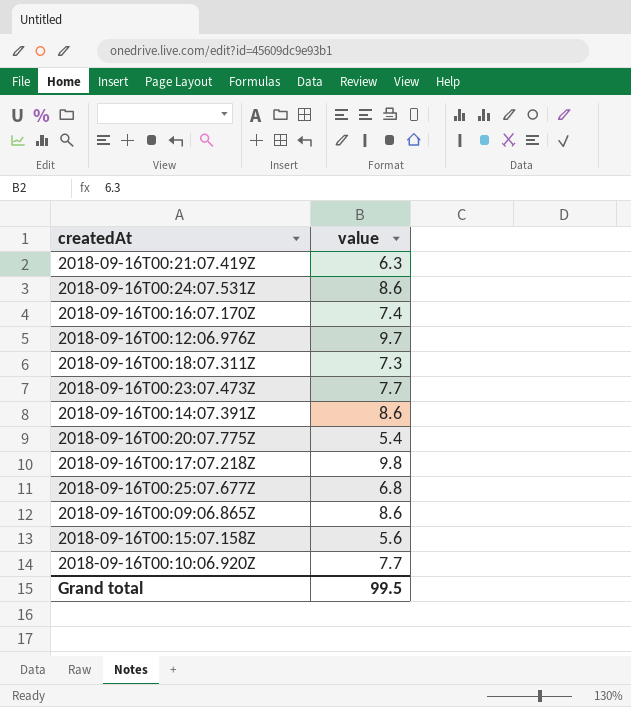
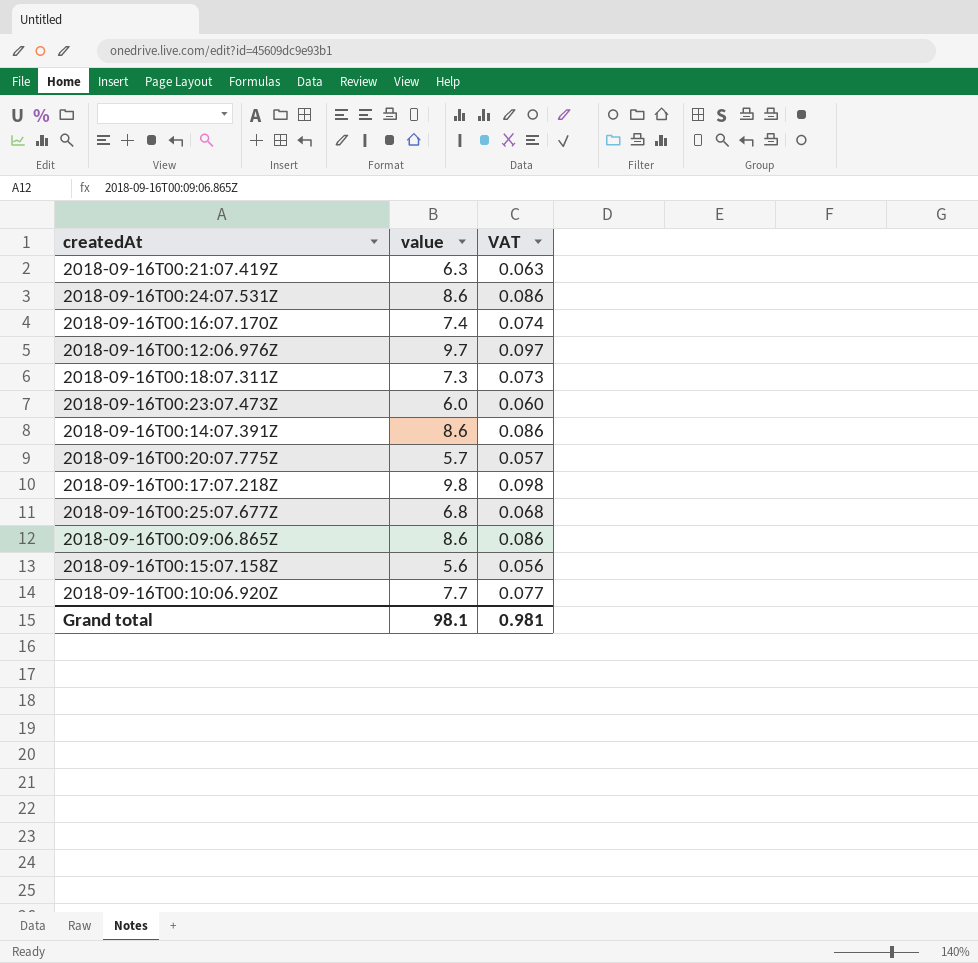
column VAT | formula: none -> [value] * 0.01
2018-09-16T00:23:07.473Z | value: 7.7 -> 6.0
2018-09-16T00:20:07.775Z | value: 5.4 -> 5.7
Grand total | value: 99.5 -> 98.1

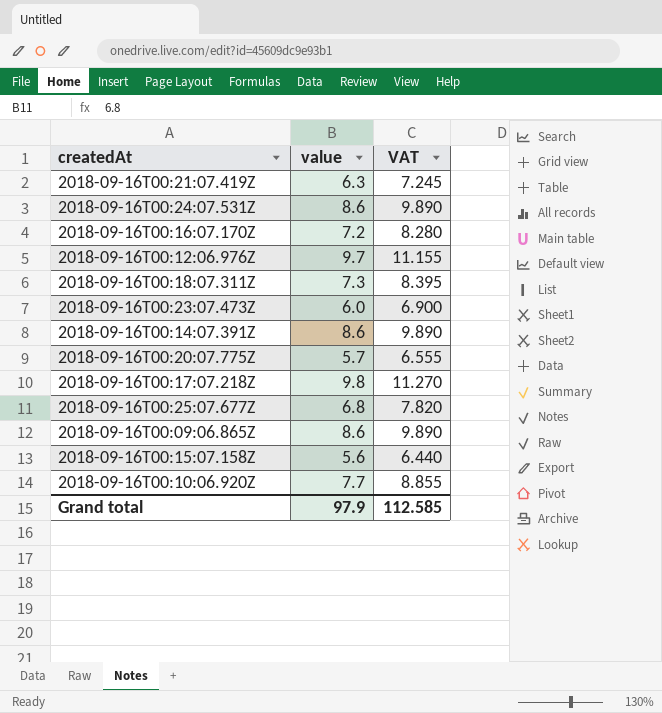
column VAT | formula: [value] * 0.01 -> [value] * 1.15
2018-09-16T00:16:07.170Z | value: 7.4 -> 7.2
Grand total | value: 98.1 -> 97.9
Grand total | VAT: 0.981 -> 112.585

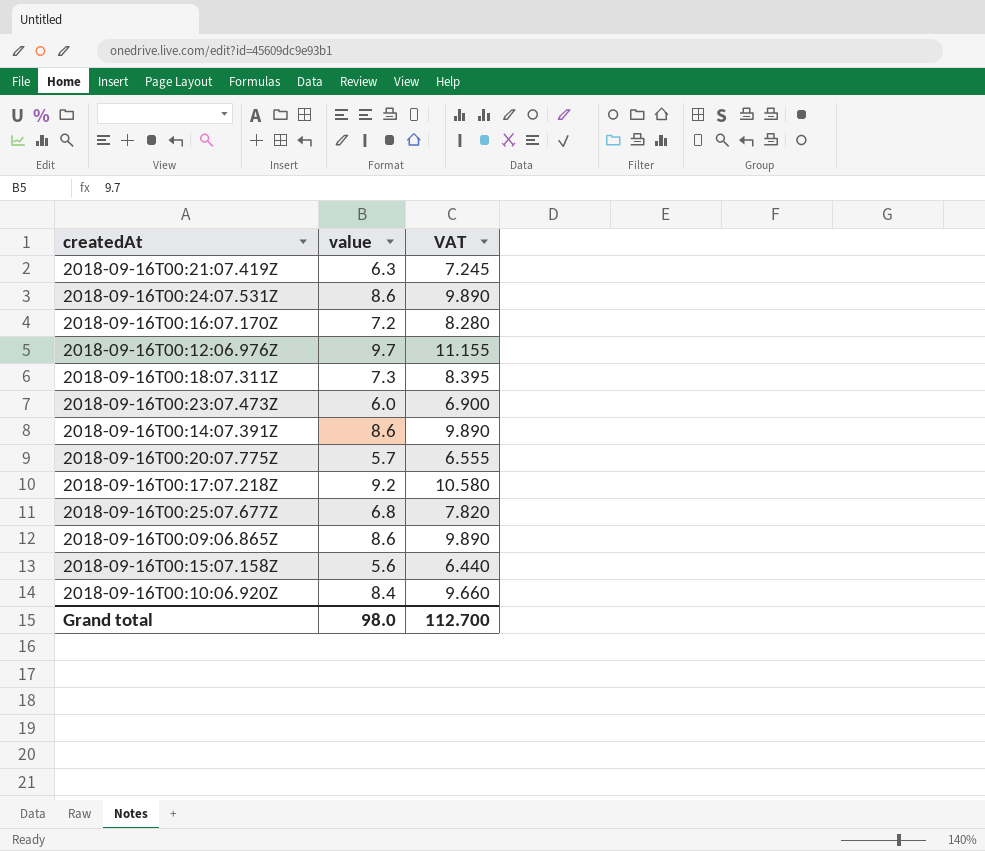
2018-09-16T00:17:07.218Z | value: 9.8 -> 9.2
2018-09-16T00:17:07.218Z | VAT: 11.270 -> 10.580
2018-09-16T00:10:06.920Z | value: 7.7 -> 8.4
2018-09-16T00:10:06.920Z | VAT: 8.855 -> 9.660
Grand total | value: 97.9 -> 98.0
Grand total | VAT: 112.585 -> 112.700

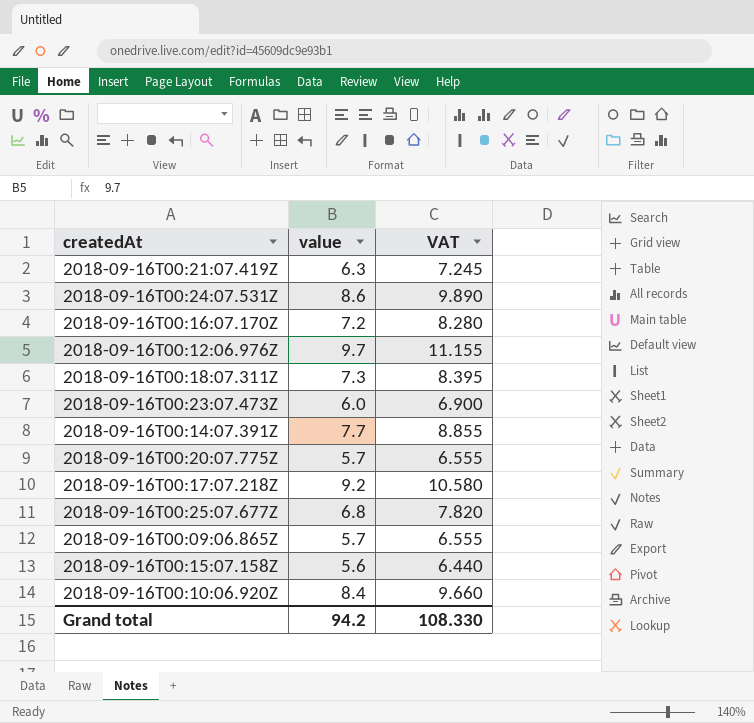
2018-09-16T00:14:07.391Z | value: 8.6 -> 7.7
2018-09-16T00:14:07.391Z | VAT: 9.890 -> 8.855
2018-09-16T00:09:06.865Z | value: 8.6 -> 5.7
2018-09-16T00:09:06.865Z | VAT: 9.890 -> 6.555
Grand total | value: 98.0 -> 94.2
Grand total | VAT: 112.700 -> 108.330

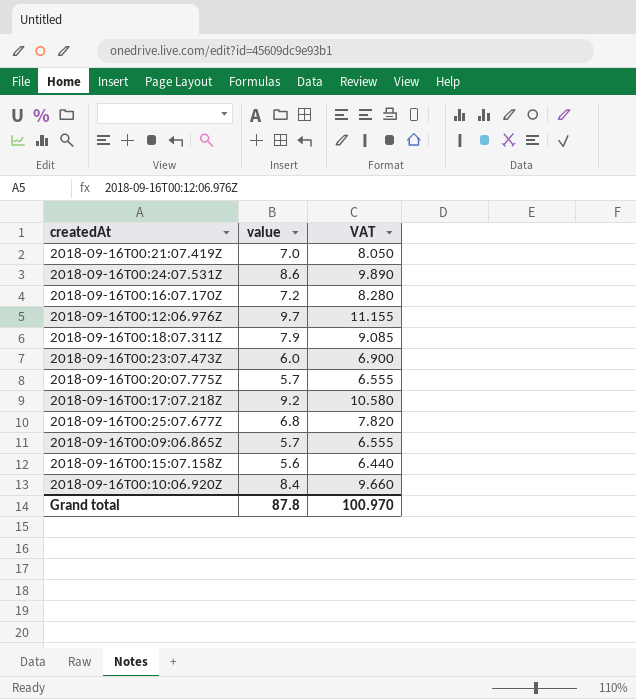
row 2018-09-16T00:14:07.391Z: 7.7 | 8.855 -> none
2018-09-16T00:21:07.419Z | value: 6.3 -> 7.0
2018-09-16T00:21:07.419Z | VAT: 7.245 -> 8.050
2018-09-16T00:18:07.311Z | value: 7.3 -> 7.9
2018-09-16T00:18:07.311Z | VAT: 8.395 -> 9.085
Grand total | value: 94.2 -> 87.8
Grand total | VAT: 108.330 -> 100.970

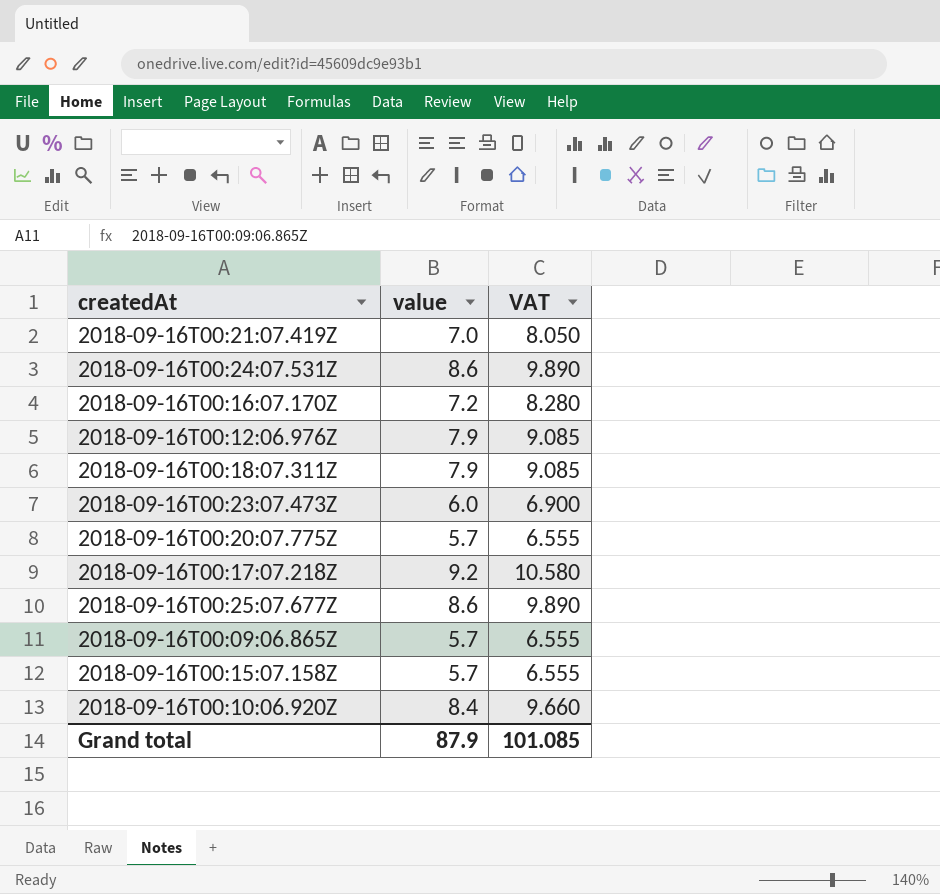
2018-09-16T00:12:06.976Z | value: 9.7 -> 7.9
2018-09-16T00:12:06.976Z | VAT: 11.155 -> 9.085
2018-09-16T00:25:07.677Z | value: 6.8 -> 8.6
2018-09-16T00:25:07.677Z | VAT: 7.820 -> 9.890
2018-09-16T00:15:07.158Z | value: 5.6 -> 5.7
2018-09-16T00:15:07.158Z | VAT: 6.440 -> 6.555
Grand total | value: 87.8 -> 87.9
Grand total | VAT: 100.970 -> 101.085

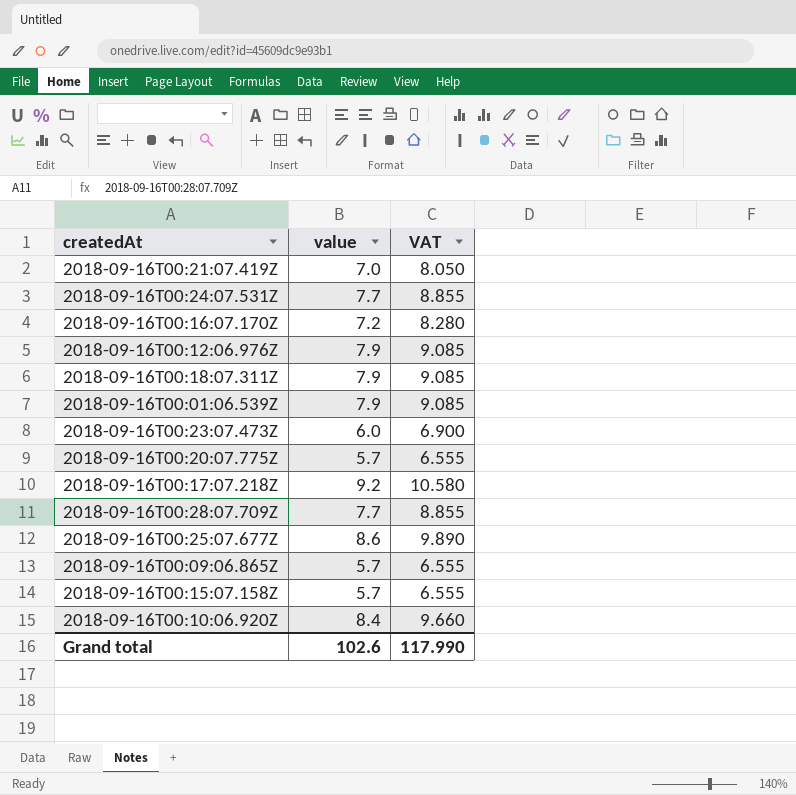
2018-09-16T00:24:07.531Z | value: 8.6 -> 7.7
2018-09-16T00:24:07.531Z | VAT: 9.890 -> 8.855
row 2018-09-16T00:01:06.539Z: none -> 7.9 | 9.085
row 2018-09-16T00:28:07.709Z: none -> 7.7 | 8.855
Grand total | value: 87.9 -> 102.6
Grand total | VAT: 101.085 -> 117.990

